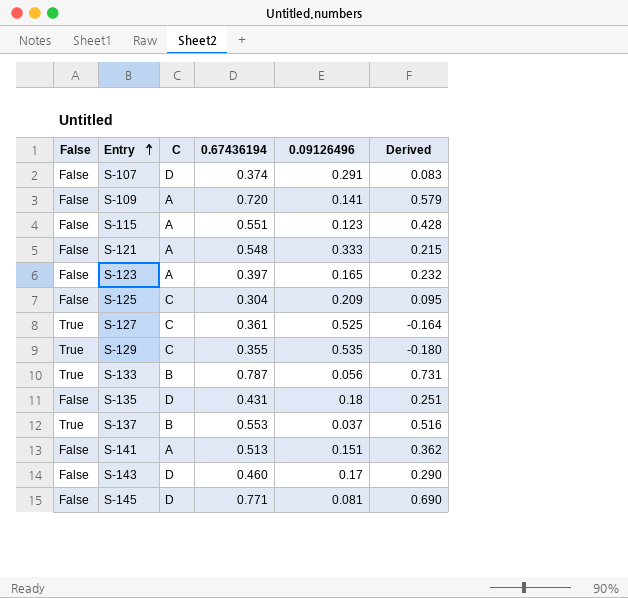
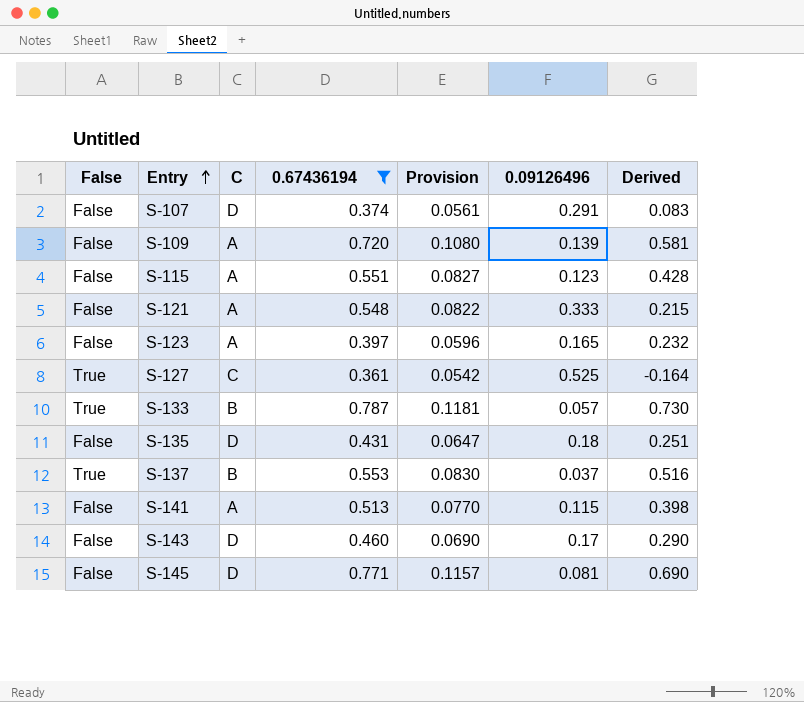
filter: none -> 0.67436194 >= 0.361
column Provision | formula: none -> [0.67436194] * 0.15
S-109 | 0.09126496: 0.141 -> 0.139
S-109 | Derived: 0.579 -> 0.581
S-133 | 0.09126496: 0.056 -> 0.057
S-133 | Derived: 0.731 -> 0.730
S-141 | 0.09126496: 0.151 -> 0.115
S-141 | Derived: 0.362 -> 0.398

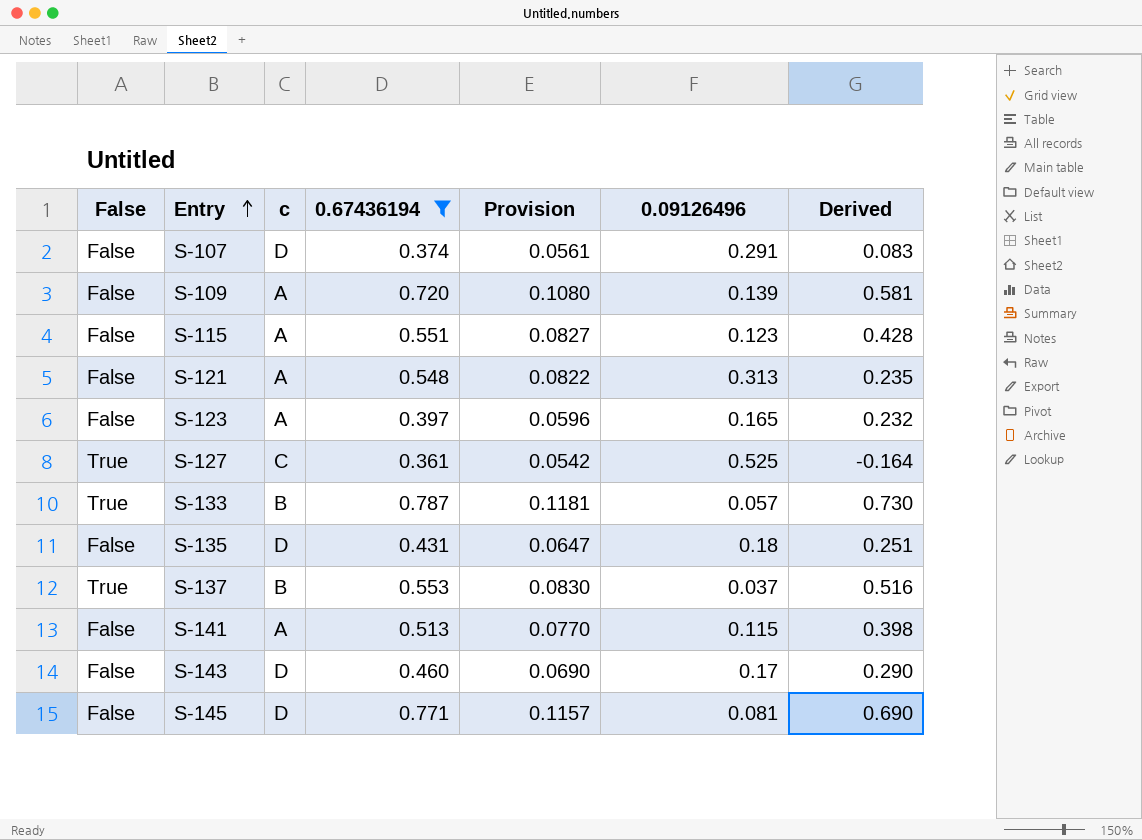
column name: C -> c
S-121 | 0.09126496: 0.333 -> 0.313
S-121 | Derived: 0.215 -> 0.235

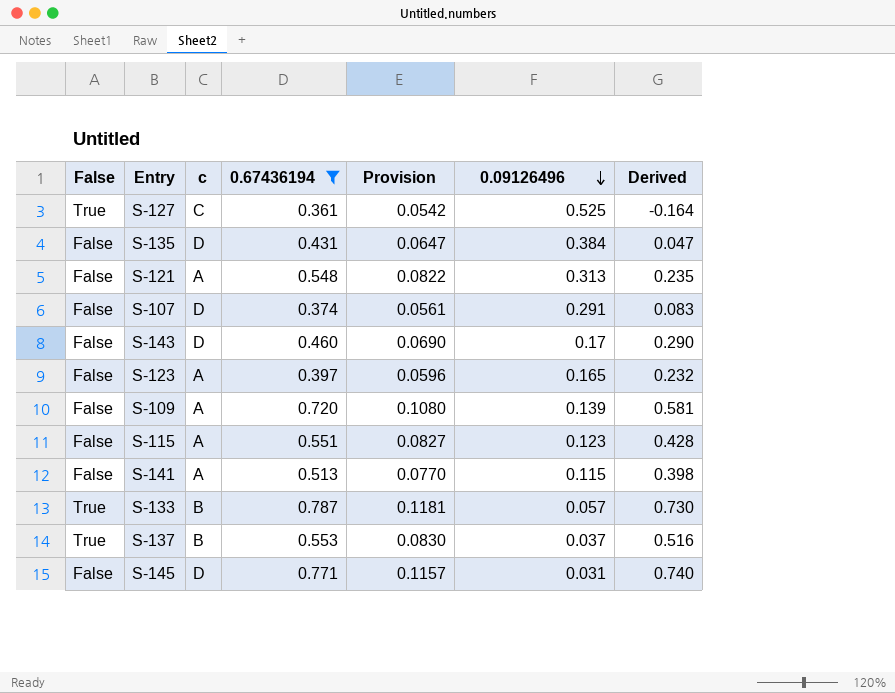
row order: Entry ascending -> 0.09126496 descending
S-135 | 0.09126496: 0.18 -> 0.384
S-135 | Derived: 0.251 -> 0.047
S-145 | 0.09126496: 0.081 -> 0.031
S-145 | Derived: 0.690 -> 0.740

